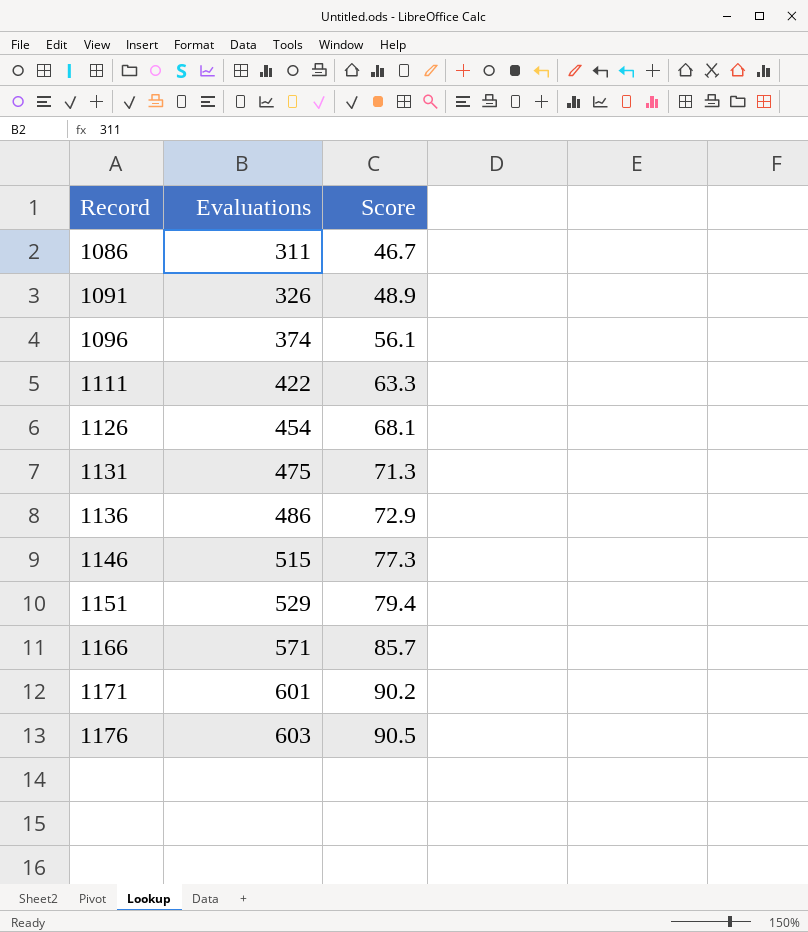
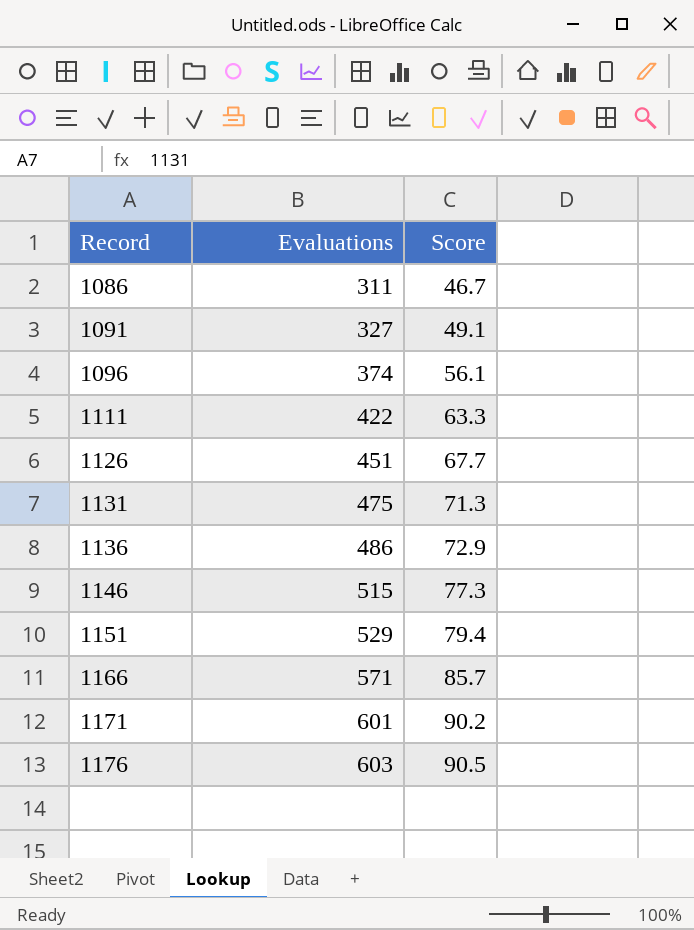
1091 | Evaluations: 326 -> 327
1091 | Score: 48.9 -> 49.1
1126 | Evaluations: 454 -> 451
1126 | Score: 68.1 -> 67.7

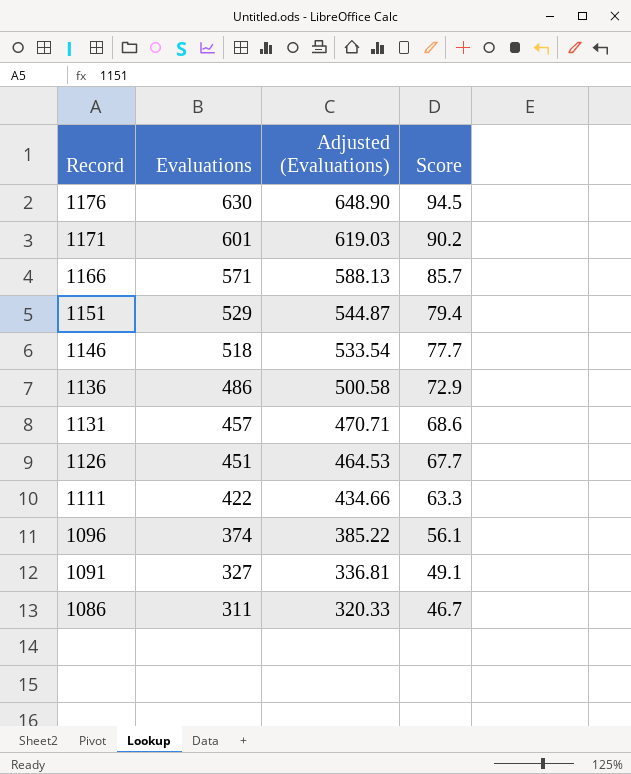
row order: Record ascending -> Record descending
column Adjusted (Evaluations) | formula: none -> [Evaluations] * 1.03
1176 | Evaluations: 603 -> 630
1176 | Score: 90.5 -> 94.5
1146 | Evaluations: 515 -> 518
1146 | Score: 77.3 -> 77.7
1131 | Evaluations: 475 -> 457
1131 | Score: 71.3 -> 68.6

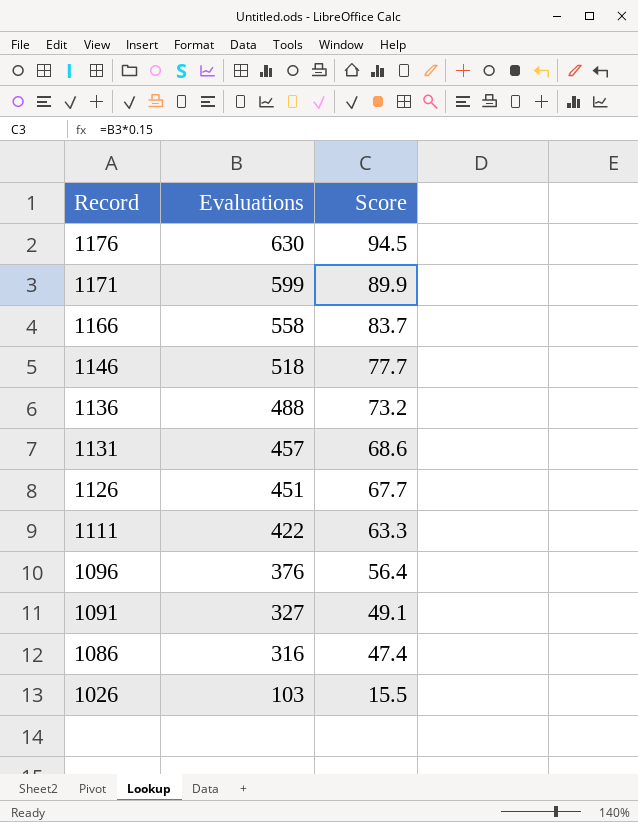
column Adjusted (Evaluations) | formula: [Evaluations] * 1.03 -> none
row 1151: 529 | 544.87 | 79.4 -> none
1171 | Evaluations: 601 -> 599
1171 | Score: 90.2 -> 89.9
1166 | Evaluations: 571 -> 558
1166 | Score: 85.7 -> 83.7
1136 | Evaluations: 486 -> 488
1136 | Score: 72.9 -> 73.2
1096 | Evaluations: 374 -> 376
1096 | Score: 56.1 -> 56.4
1086 | Evaluations: 311 -> 316
1086 | Score: 46.7 -> 47.4
row 1026: none -> 103 | 15.5

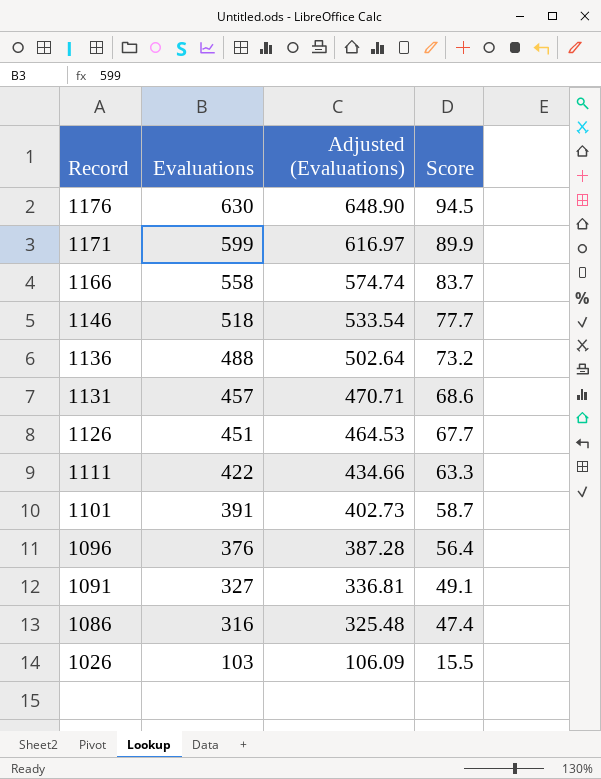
column Adjusted (Evaluations) | formula: none -> [Evaluations] * 1.03
row 1101: none -> 391 | 402.73 | 58.7

